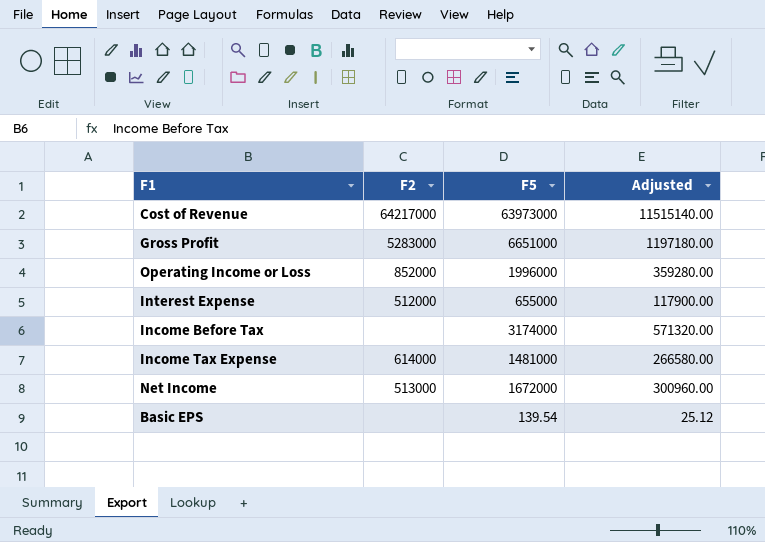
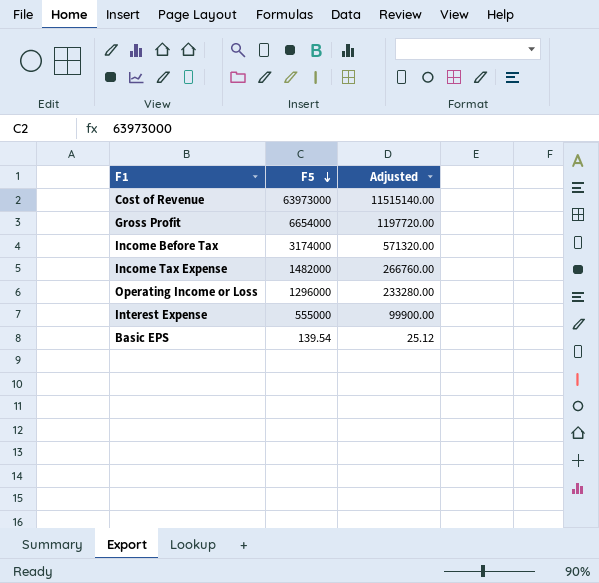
row order: none -> F5 descending
column F2 | position: 2 -> none
row Net Income: 513000 | 1672000 | 300960.00 -> none
Gross Profit | F5: 6651000 -> 6654000
Gross Profit | Adjusted: 1197180.00 -> 1197720.00
Income Tax Expense | F5: 1481000 -> 1482000
Income Tax Expense | Adjusted: 266580.00 -> 266760.00
Operating Income or Loss | F5: 1996000 -> 1296000
Operating Income or Loss | Adjusted: 359280.00 -> 233280.00
Interest Expense | F5: 655000 -> 555000
Interest Expense | Adjusted: 117900.00 -> 99900.00

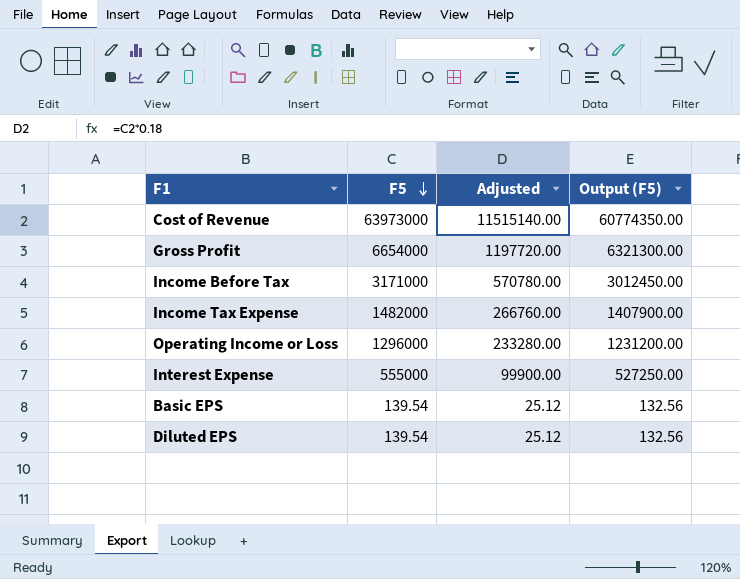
column Output (F5) | formula: none -> [F5] * 0.95
Income Before Tax | F5: 3174000 -> 3171000
Income Before Tax | Adjusted: 571320.00 -> 570780.00
row Diluted EPS: none -> 139.54 | 25.12 | 132.56

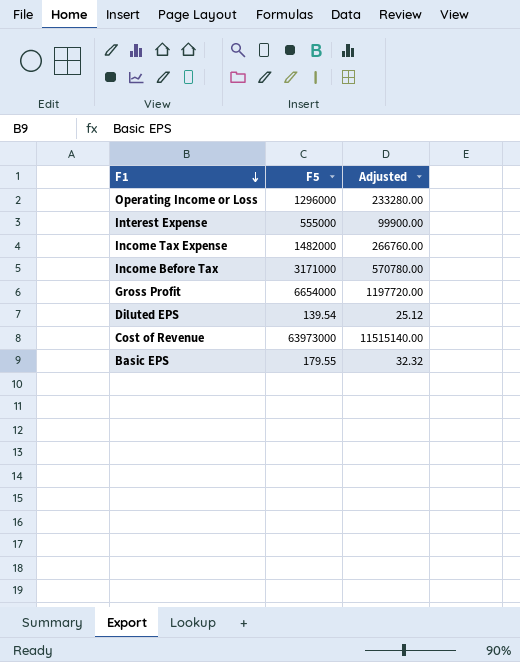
row order: F5 descending -> F1 descending
column Output (F5) | formula: [F5] * 0.95 -> none
Basic EPS | F5: 139.54 -> 179.55
Basic EPS | Adjusted: 25.12 -> 32.32

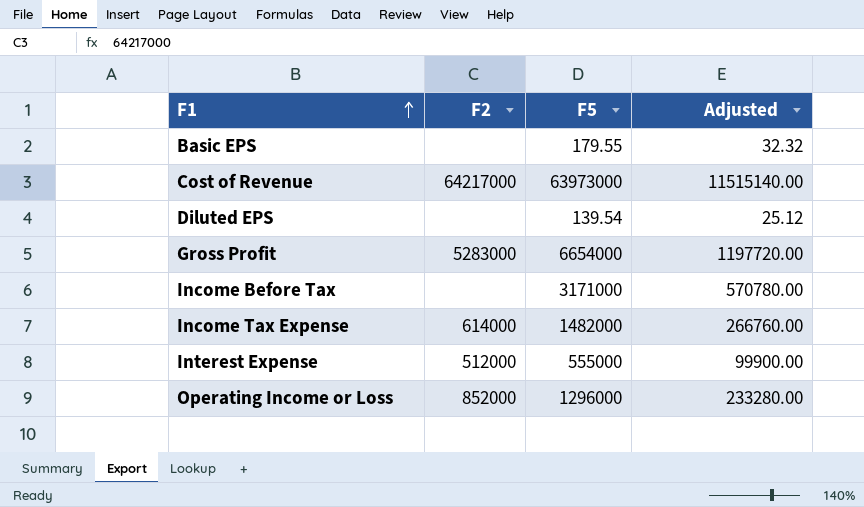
row order: F1 descending -> F1 ascending
column F2 | position: none -> 2

